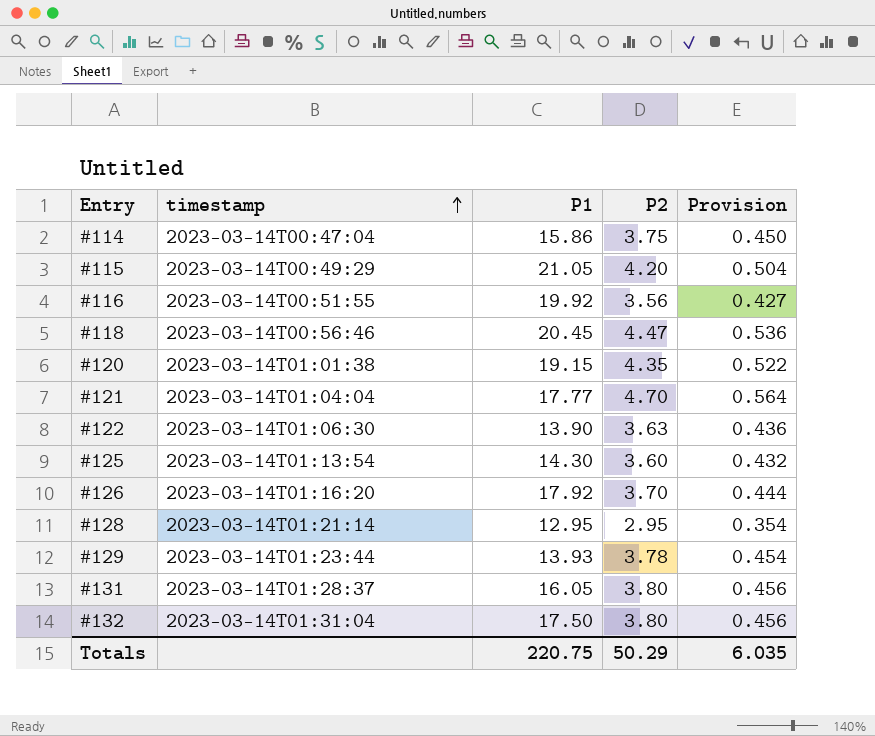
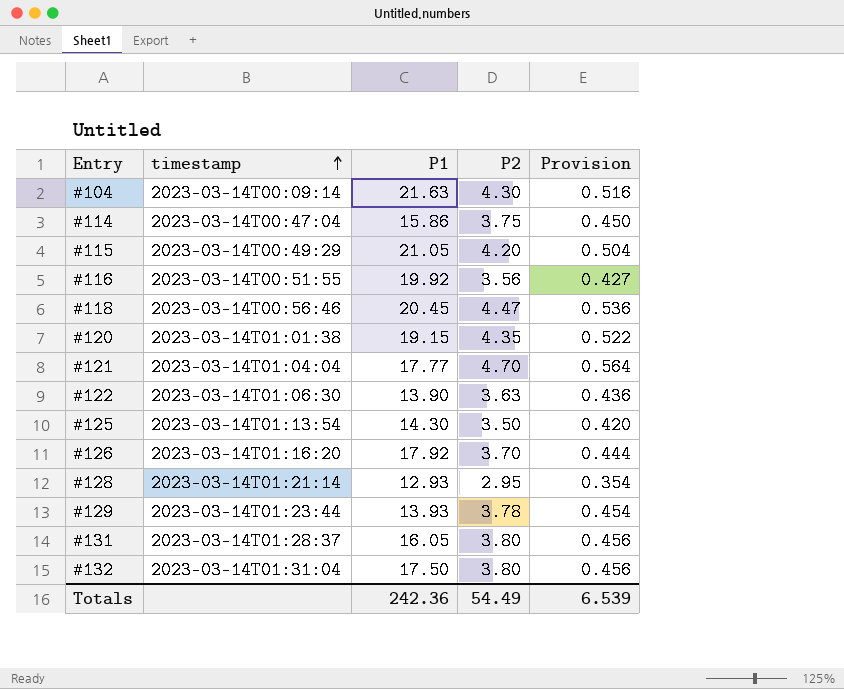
row #104: none -> 2023-03-14T00:09:14 | 21.63 | 4.30 | 0.516
#125 | P2: 3.60 -> 3.50
#125 | Provision: 0.432 -> 0.420
#128 | P1: 12.95 -> 12.93
Totals | P1: 220.75 -> 242.36
Totals | P2: 50.29 -> 54.49
Totals | Provision: 6.035 -> 6.539

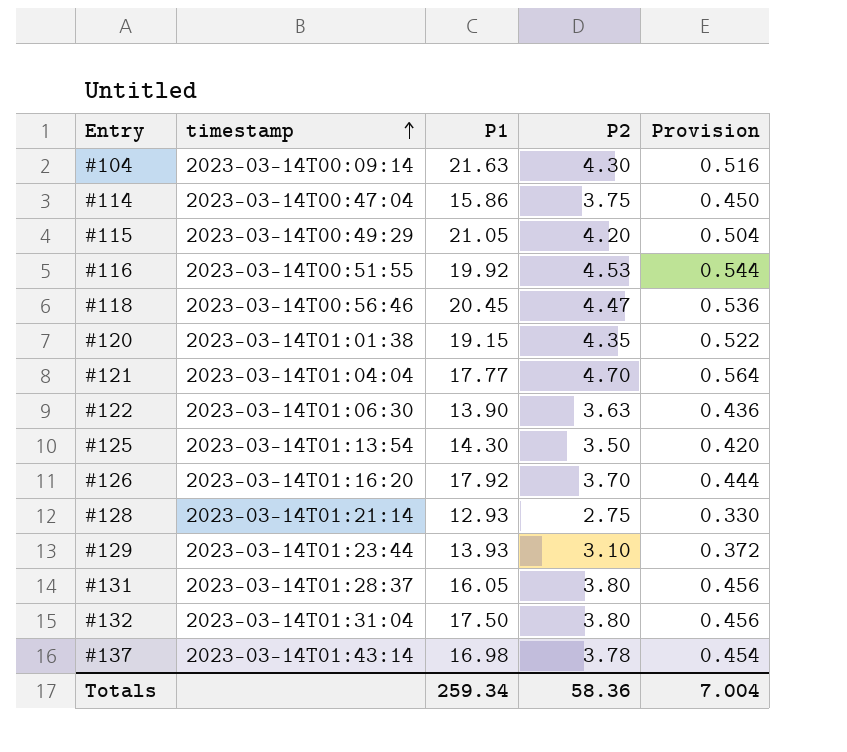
#116 | P2: 3.56 -> 4.53
#116 | Provision: 0.427 -> 0.544
#128 | P2: 2.95 -> 2.75
#128 | Provision: 0.354 -> 0.330
#129 | P2: 3.78 -> 3.10
#129 | Provision: 0.454 -> 0.372
row #137: none -> 2023-03-14T01:43:14 | 16.98 | 3.78 | 0.454
Totals | P1: 242.36 -> 259.34
Totals | P2: 54.49 -> 58.36
Totals | Provision: 6.539 -> 7.004

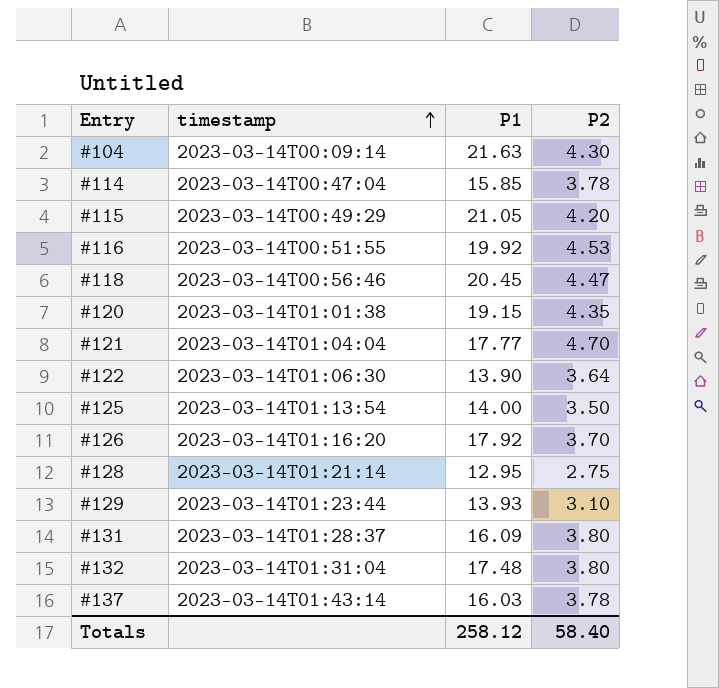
column Provision | formula: [P2] * 0.12 -> none
#114 | P1: 15.86 -> 15.85
#114 | P2: 3.75 -> 3.78
#122 | P2: 3.63 -> 3.64
#125 | P1: 14.30 -> 14.00
#128 | P1: 12.93 -> 12.95
#131 | P1: 16.05 -> 16.09
#132 | P1: 17.50 -> 17.48
#137 | P1: 16.98 -> 16.03
Totals | P1: 259.34 -> 258.12
Totals | P2: 58.36 -> 58.40

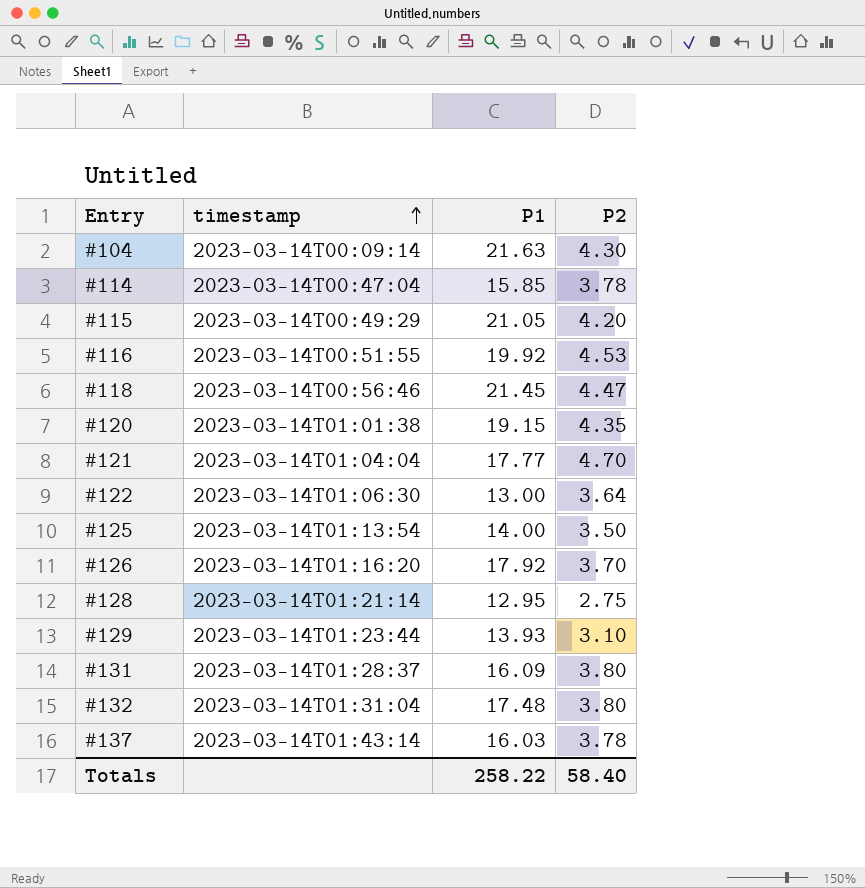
#118 | P1: 20.45 -> 21.45
#122 | P1: 13.90 -> 13.00
Totals | P1: 258.12 -> 258.22

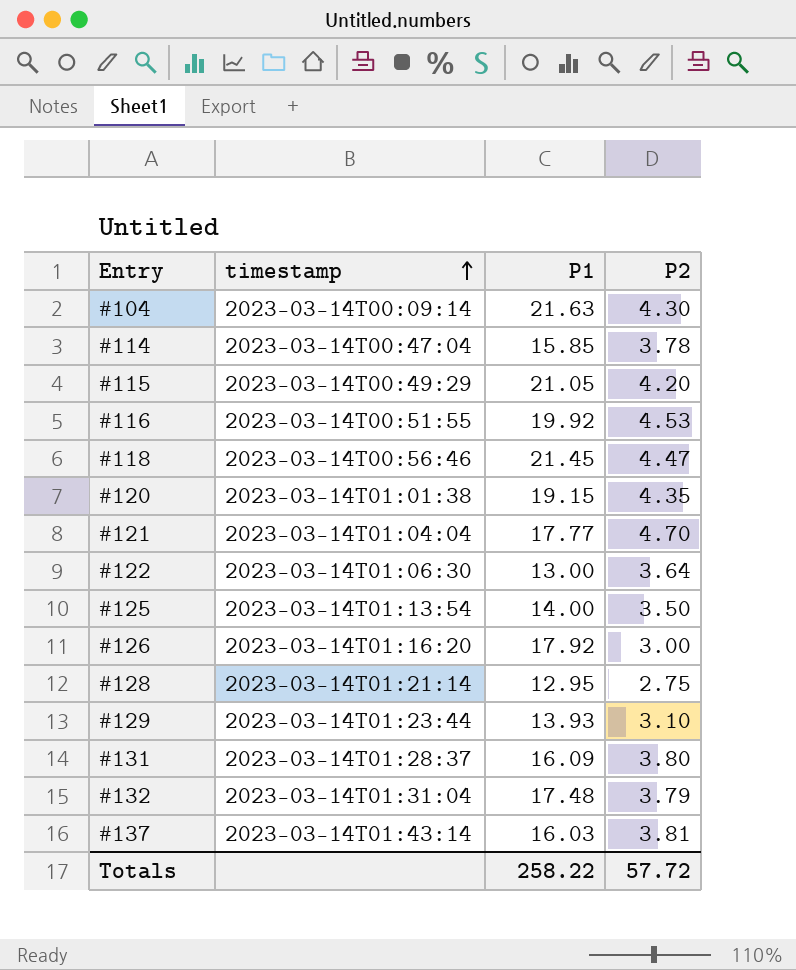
#126 | P2: 3.70 -> 3.00
#132 | P2: 3.80 -> 3.79
#137 | P2: 3.78 -> 3.81
Totals | P2: 58.40 -> 57.72

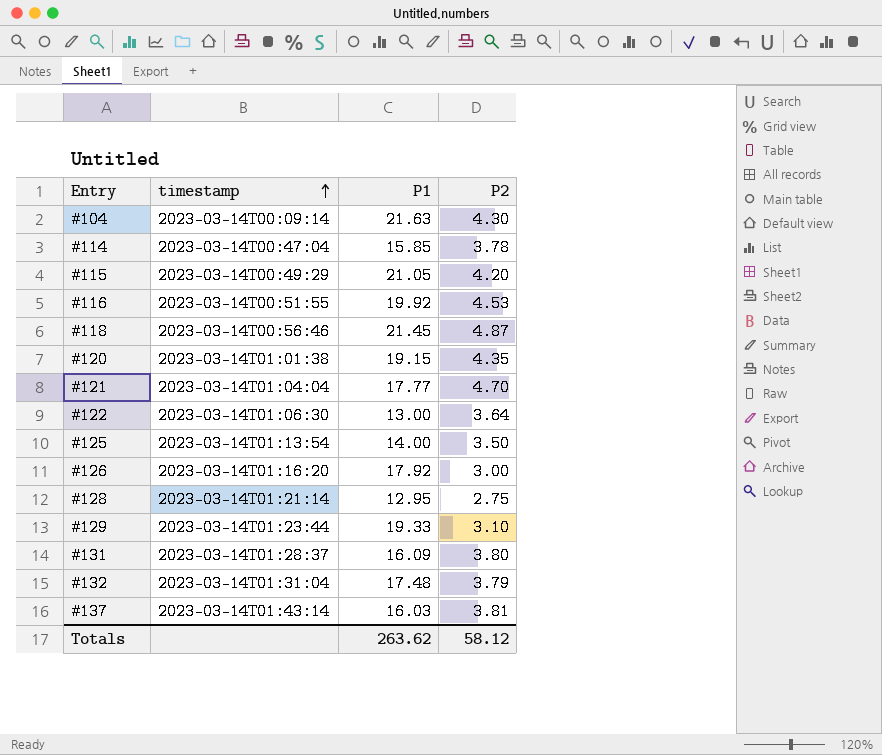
#118 | P2: 4.47 -> 4.87
#129 | P1: 13.93 -> 19.33
Totals | P1: 258.22 -> 263.62
Totals | P2: 57.72 -> 58.12

